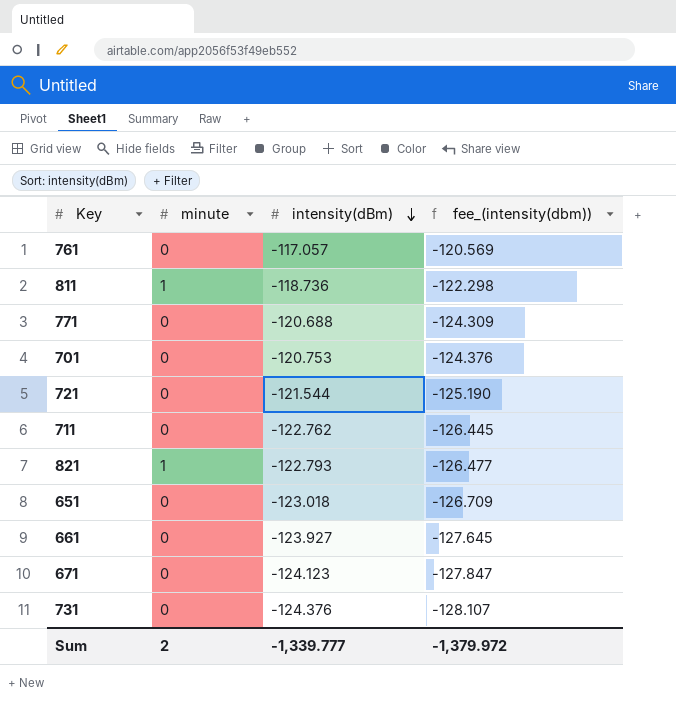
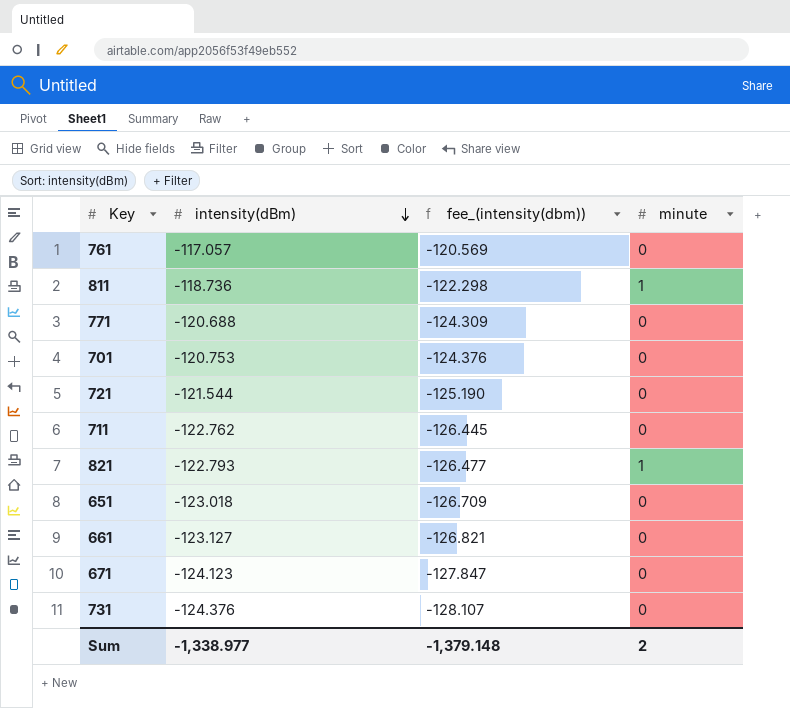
column minute | position: 2 -> 4
661 | intensity(dBm): -123.927 -> -123.127
661 | fee_(intensity(dbm)): -127.645 -> -126.821
Sum | intensity(dBm): -1,339.777 -> -1,338.977
Sum | fee_(intensity(dbm)): -1,379.972 -> -1,379.148

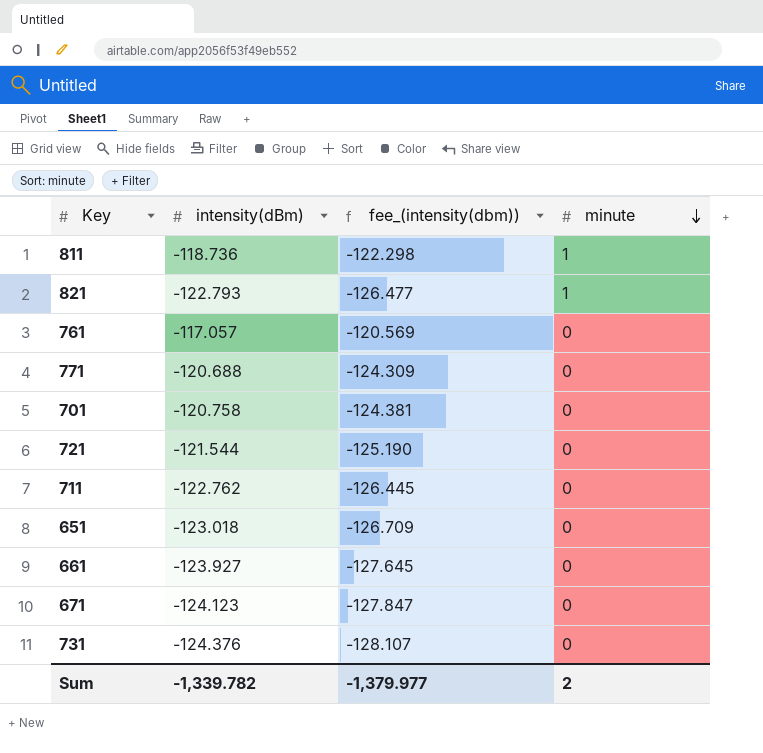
row order: intensity(dBm) descending -> minute descending
701 | intensity(dBm): -120.753 -> -120.758
701 | fee_(intensity(dbm)): -124.376 -> -124.381
661 | intensity(dBm): -123.127 -> -123.927
661 | fee_(intensity(dbm)): -126.821 -> -127.645
Sum | intensity(dBm): -1,338.977 -> -1,339.782
Sum | fee_(intensity(dbm)): -1,379.148 -> -1,379.977

